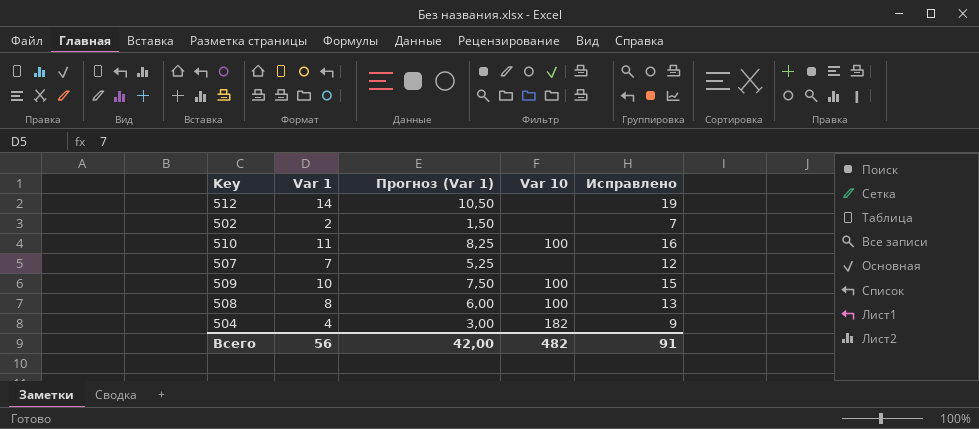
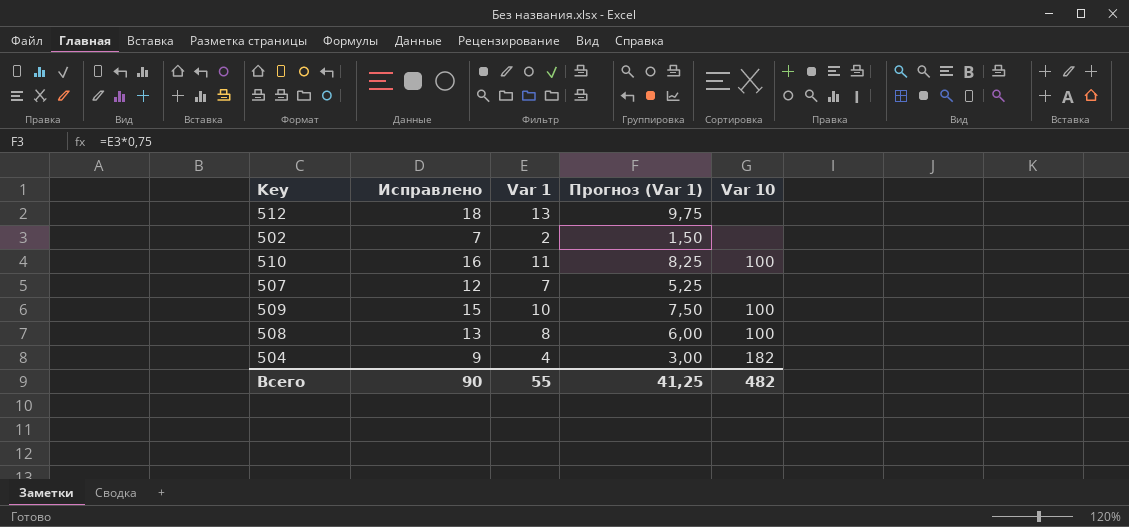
column Исправлено | position: 5 -> 2
512 | Исправлено: 19 -> 18
512 | Var 1: 14 -> 13
512 | Прогноз (Var 1): 10,50 -> 9,75
Всего | Исправлено: 91 -> 90
Всего | Var 1: 56 -> 55
Всего | Прогноз (Var 1): 42,00 -> 41,25

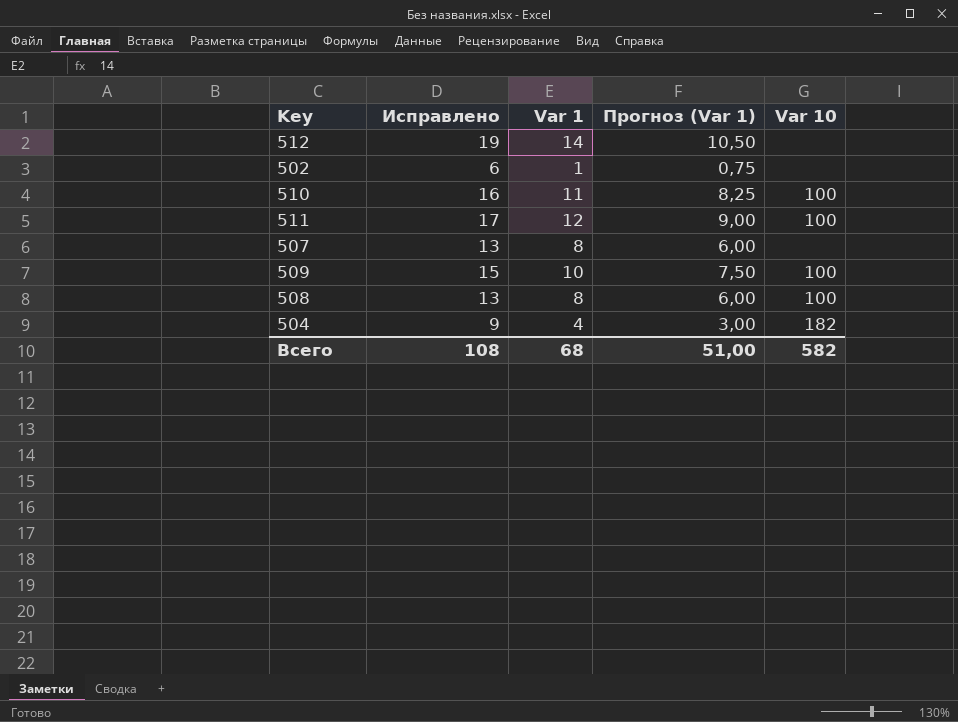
512 | Исправлено: 18 -> 19
512 | Var 1: 13 -> 14
512 | Прогноз (Var 1): 9,75 -> 10,50
502 | Исправлено: 7 -> 6
502 | Var 1: 2 -> 1
502 | Прогноз (Var 1): 1,50 -> 0,75
row 511: none -> 17 | 12 | 9,00 | 100
507 | Исправлено: 12 -> 13
507 | Var 1: 7 -> 8
507 | Прогноз (Var 1): 5,25 -> 6,00
Всего | Исправлено: 90 -> 108
Всего | Var 1: 55 -> 68
Всего | Прогноз (Var 1): 41,25 -> 51,00
Всего | Var 10: 482 -> 582

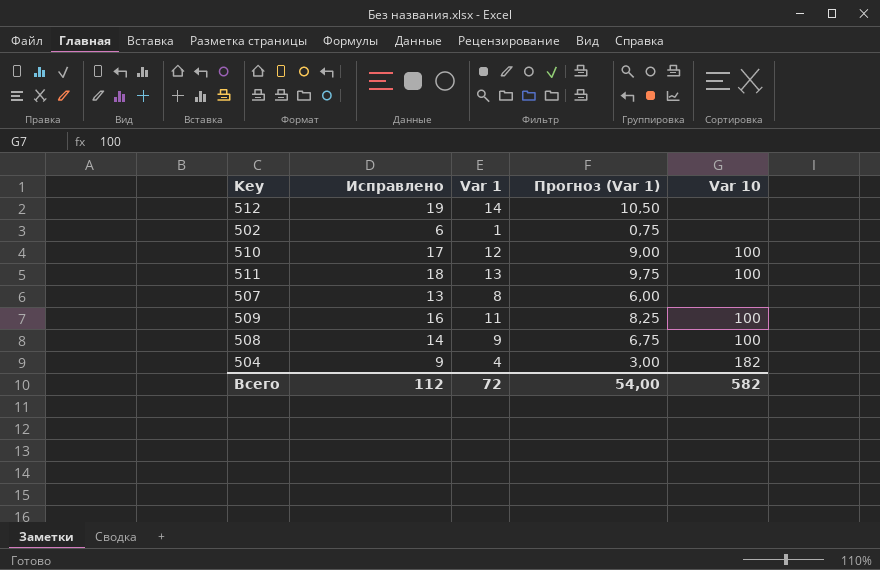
510 | Исправлено: 16 -> 17
510 | Var 1: 11 -> 12
510 | Прогноз (Var 1): 8,25 -> 9,00
511 | Исправлено: 17 -> 18
511 | Var 1: 12 -> 13
511 | Прогноз (Var 1): 9,00 -> 9,75
509 | Исправлено: 15 -> 16
509 | Var 1: 10 -> 11
509 | Прогноз (Var 1): 7,50 -> 8,25
508 | Исправлено: 13 -> 14
508 | Var 1: 8 -> 9
508 | Прогноз (Var 1): 6,00 -> 6,75
Всего | Исправлено: 108 -> 112
Всего | Var 1: 68 -> 72
Всего | Прогноз (Var 1): 51,00 -> 54,00

